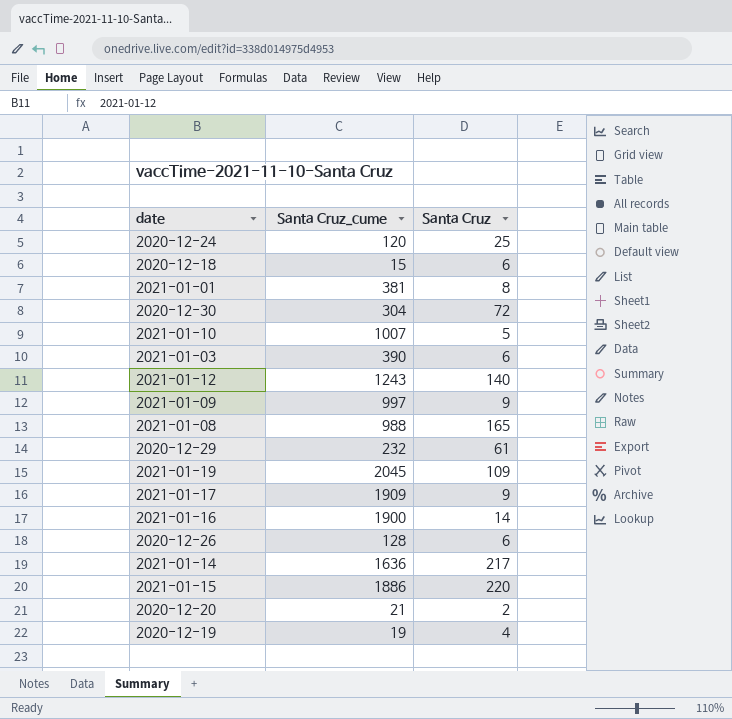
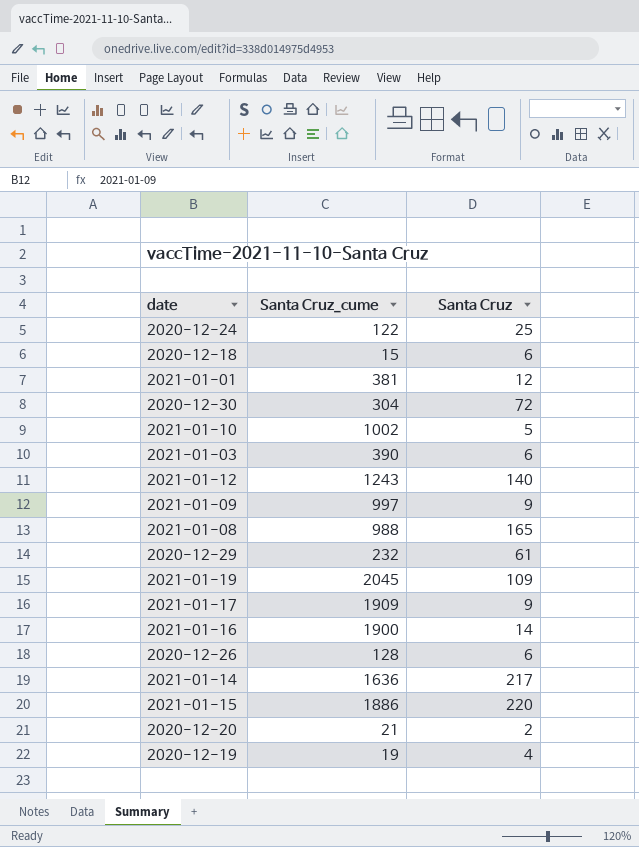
2020-12-24 | Santa Cruz_cume: 120 -> 122
2021-01-01 | Santa Cruz: 8 -> 12
2021-01-10 | Santa Cruz_cume: 1007 -> 1002

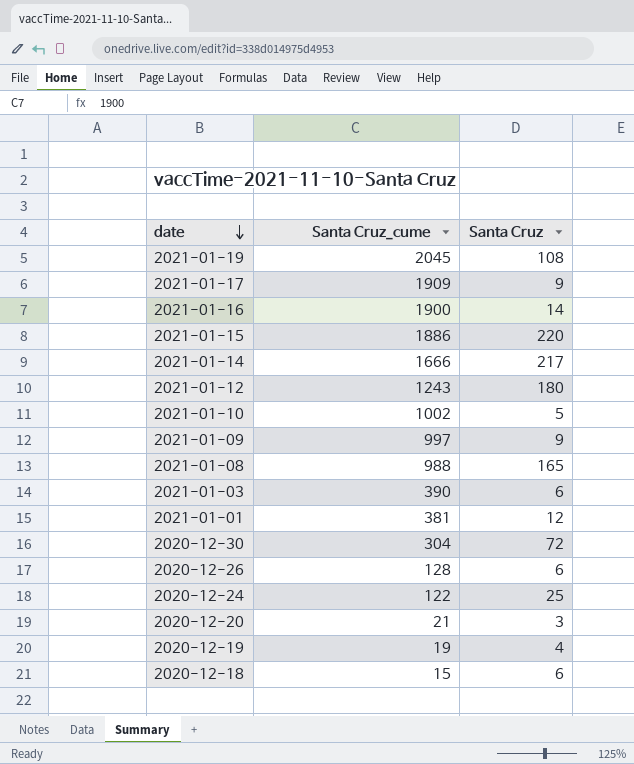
row order: none -> date descending
row 2020-12-29: 232 | 61 -> none
2021-01-19 | Santa Cruz: 109 -> 108
2021-01-14 | Santa Cruz_cume: 1636 -> 1666
2021-01-12 | Santa Cruz: 140 -> 180
2020-12-20 | Santa Cruz: 2 -> 3

